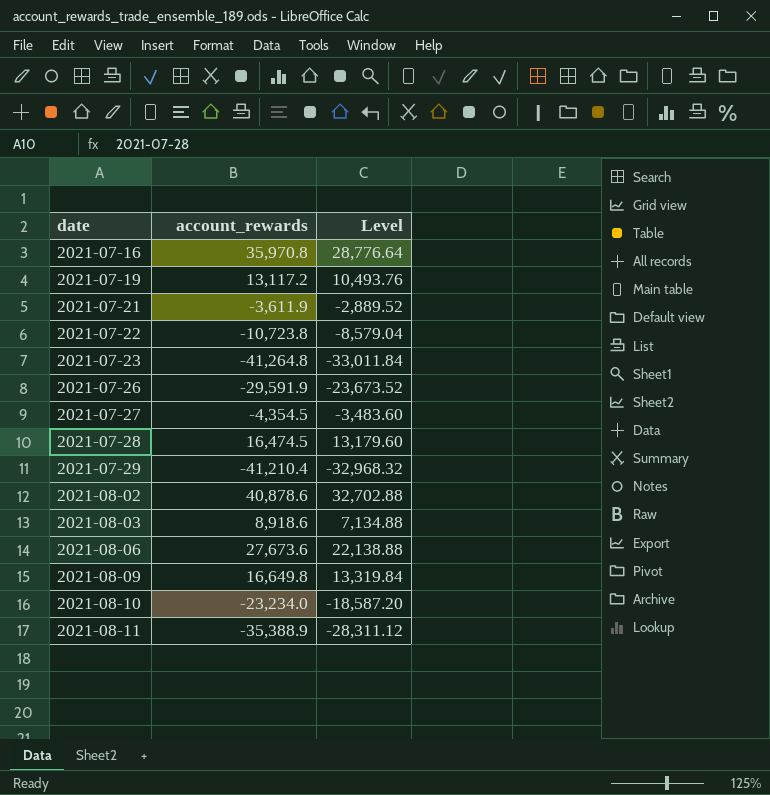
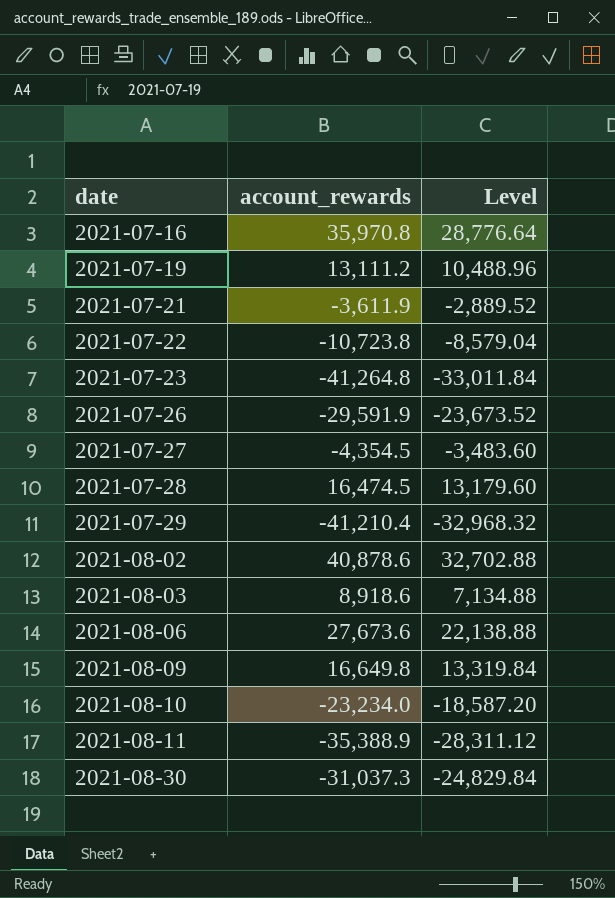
2021-07-19 | account_rewards: 13,117.2 -> 13,111.2
2021-07-19 | Level: 10,493.76 -> 10,488.96
row 2021-08-30: none -> -31,037.3 | -24,829.84

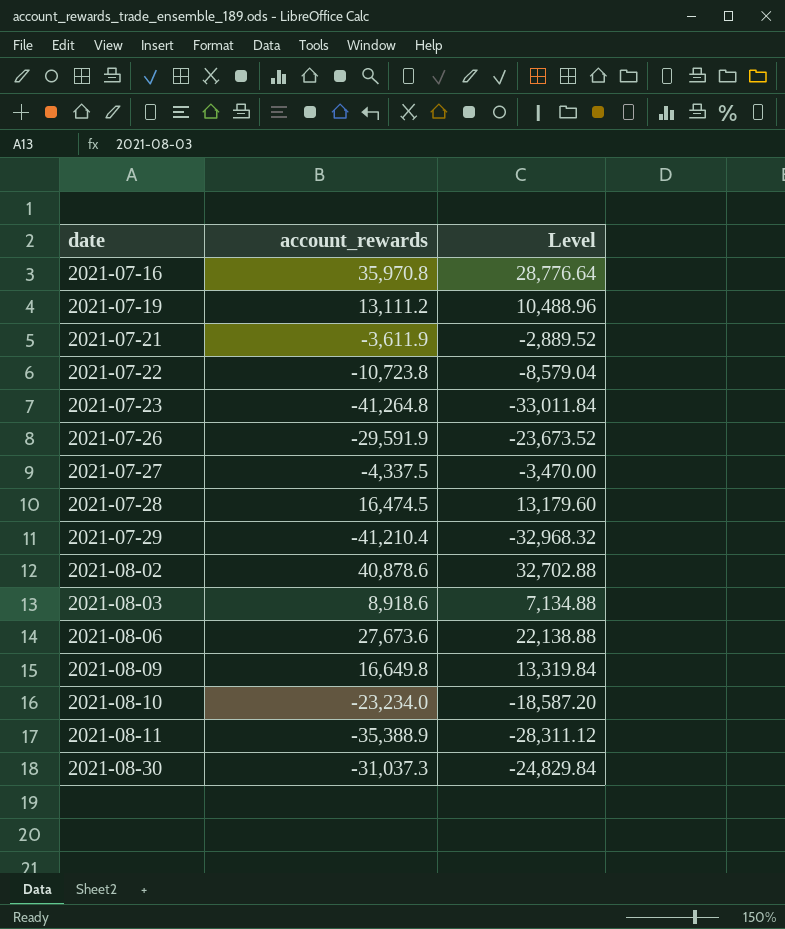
2021-07-27 | account_rewards: -4,354.5 -> -4,337.5
2021-07-27 | Level: -3,483.60 -> -3,470.00

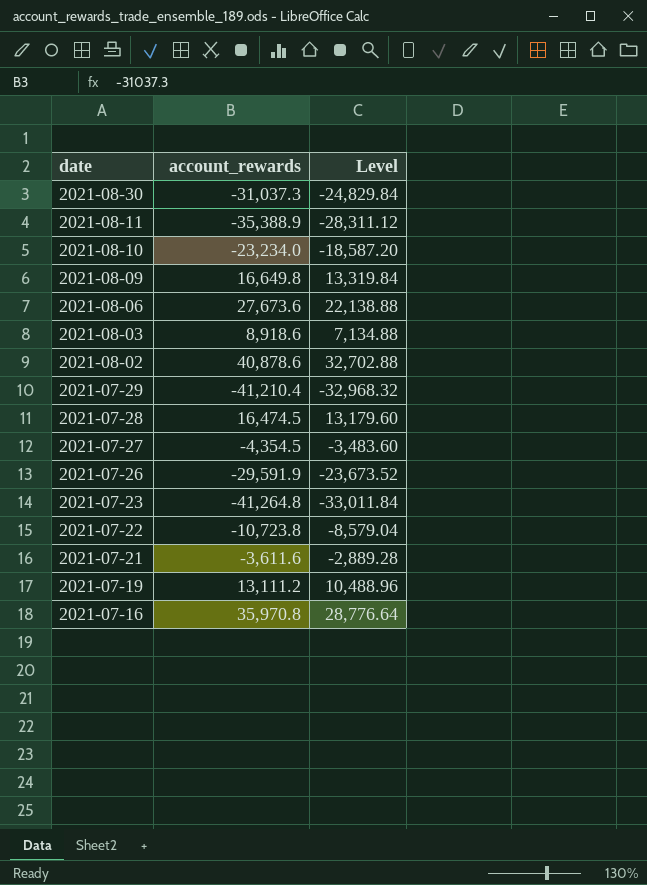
row order: date ascending -> date descending
2021-07-27 | account_rewards: -4,337.5 -> -4,354.5
2021-07-27 | Level: -3,470.00 -> -3,483.60
2021-07-21 | account_rewards: -3,611.9 -> -3,611.6
2021-07-21 | Level: -2,889.52 -> -2,889.28

